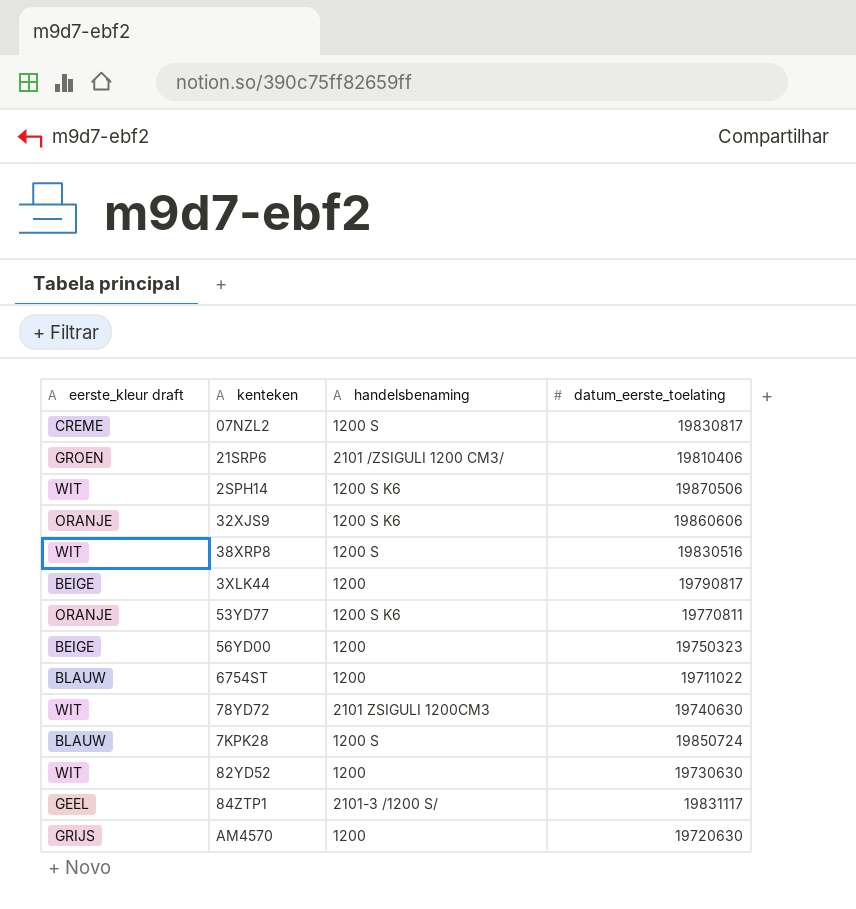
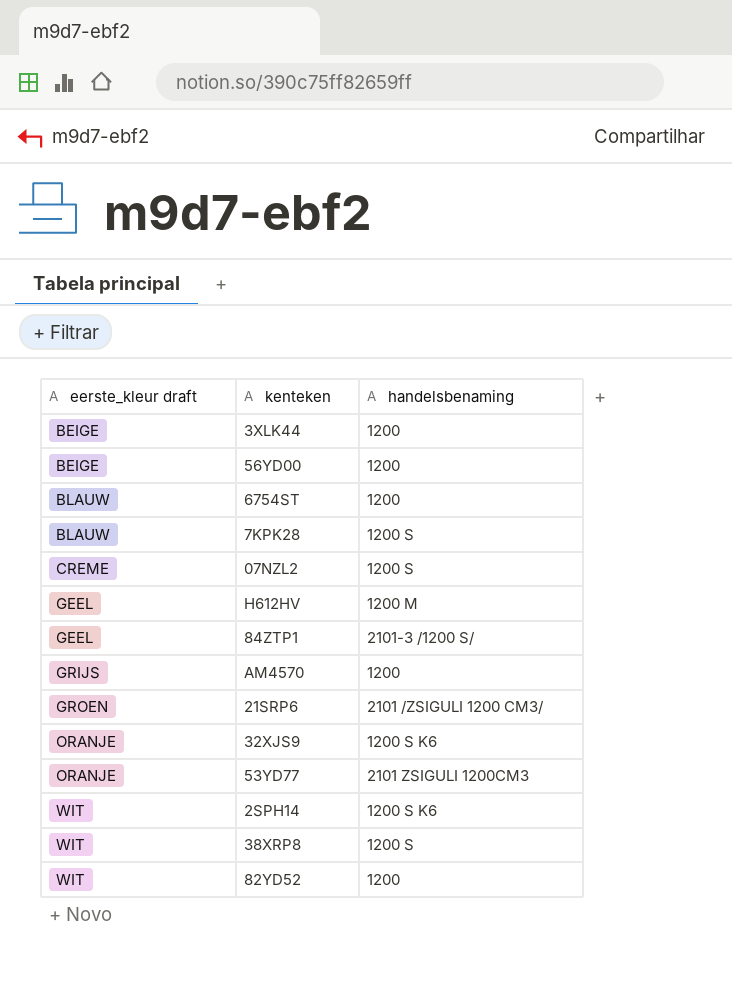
row order: none -> eerste_kleur draft ascending
column datum_eerste_toelating | position: 4 -> none
row 78YD72: WIT | 2101 ZSIGULI 1200CM3 | 19740630 -> none
row H612HV: none -> GEEL | 1200 M
53YD77 | handelsbenaming: 1200 S K6 -> 2101 ZSIGULI 1200CM3

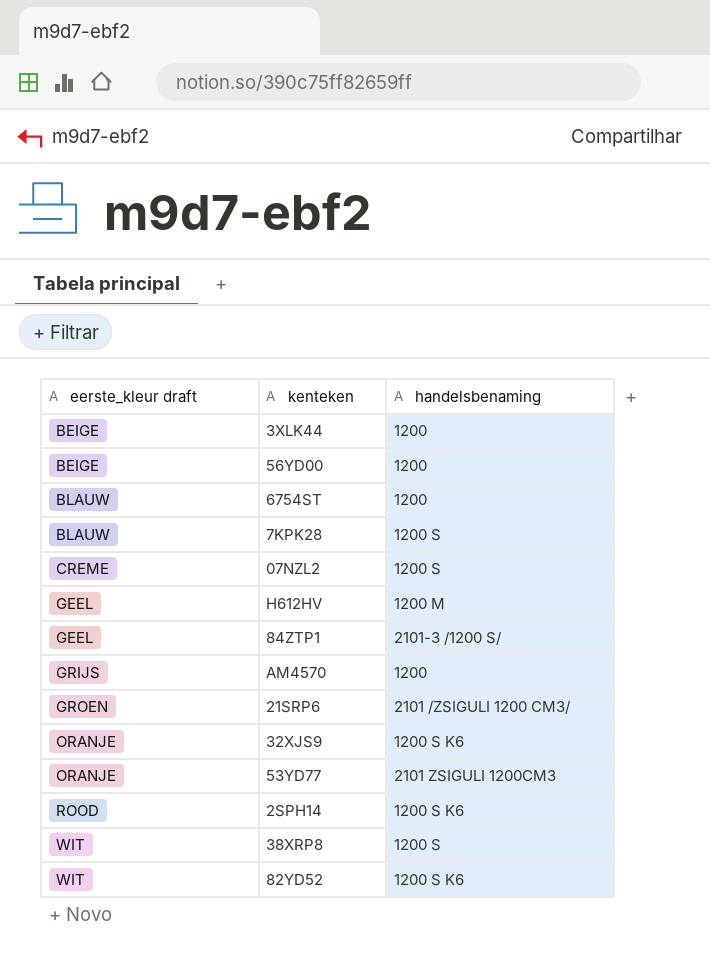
2SPH14 | eerste_kleur draft: WIT -> ROOD
82YD52 | handelsbenaming: 1200 -> 1200 S K6

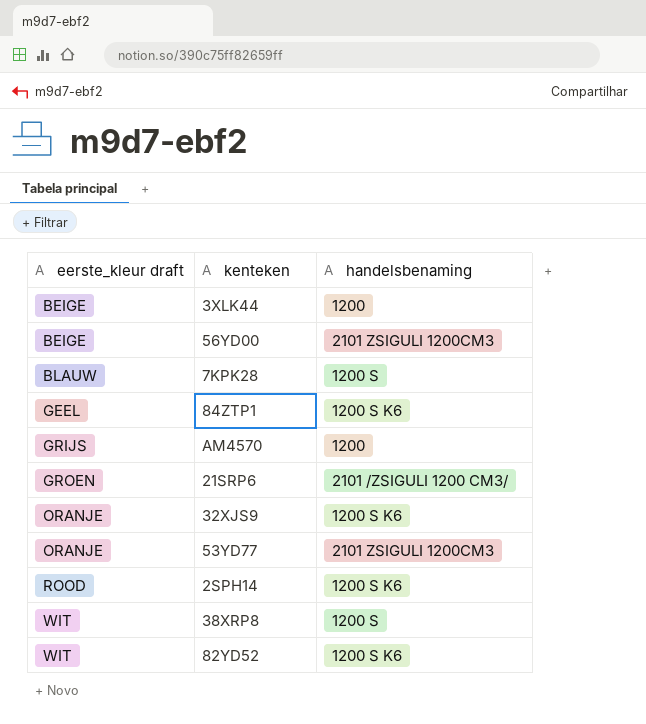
row 6754ST: BLAUW | 1200 -> none
row 07NZL2: CREME | 1200 S -> none
row H612HV: GEEL | 1200 M -> none
56YD00 | handelsbenaming: 1200 -> 2101 ZSIGULI 1200CM3
84ZTP1 | handelsbenaming: 2101-3 /1200 S/ -> 1200 S K6

